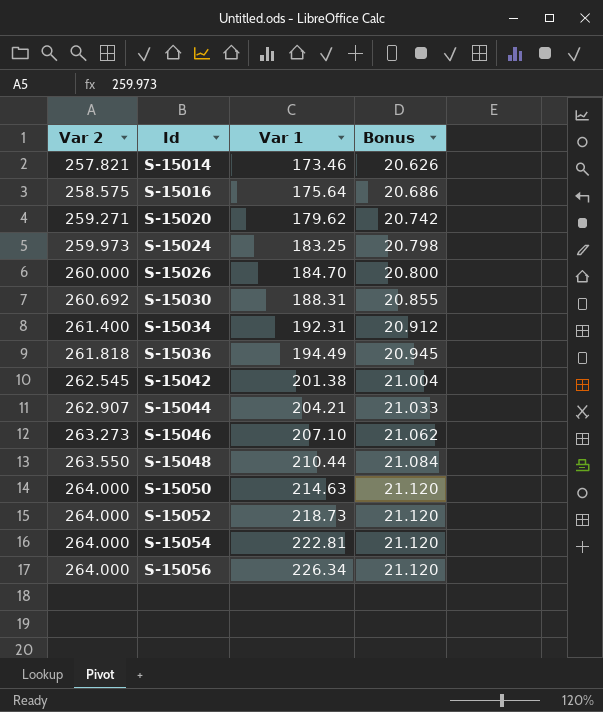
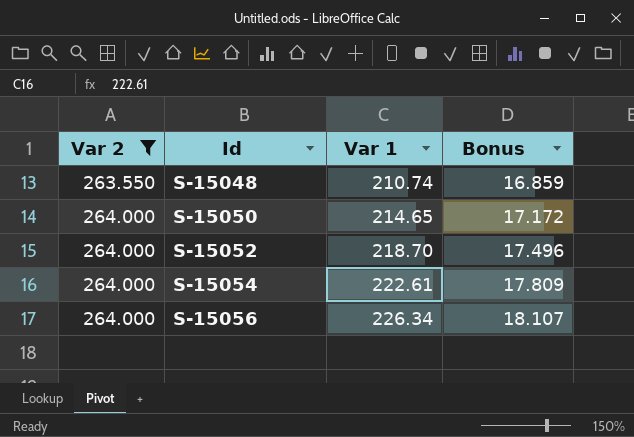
filter: none -> Var 2 >= 263.550
column Bonus | formula: [Var 2] * 0.08 -> [Var 1] * 0.08
S-15048 | Var 1: 210.44 -> 210.74
S-15050 | Var 1: 214.63 -> 214.65
S-15052 | Var 1: 218.73 -> 218.70
S-15054 | Var 1: 222.81 -> 222.61

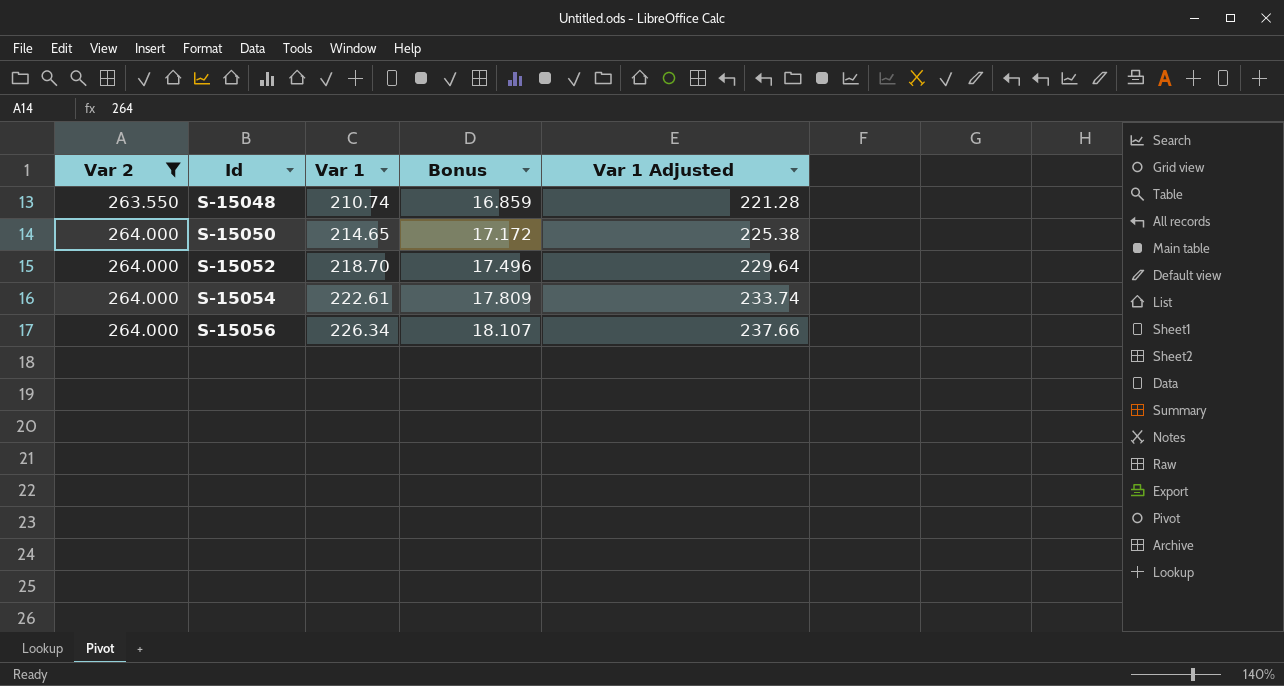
column Var 1 Adjusted | formula: none -> [Var 1] * 1.05

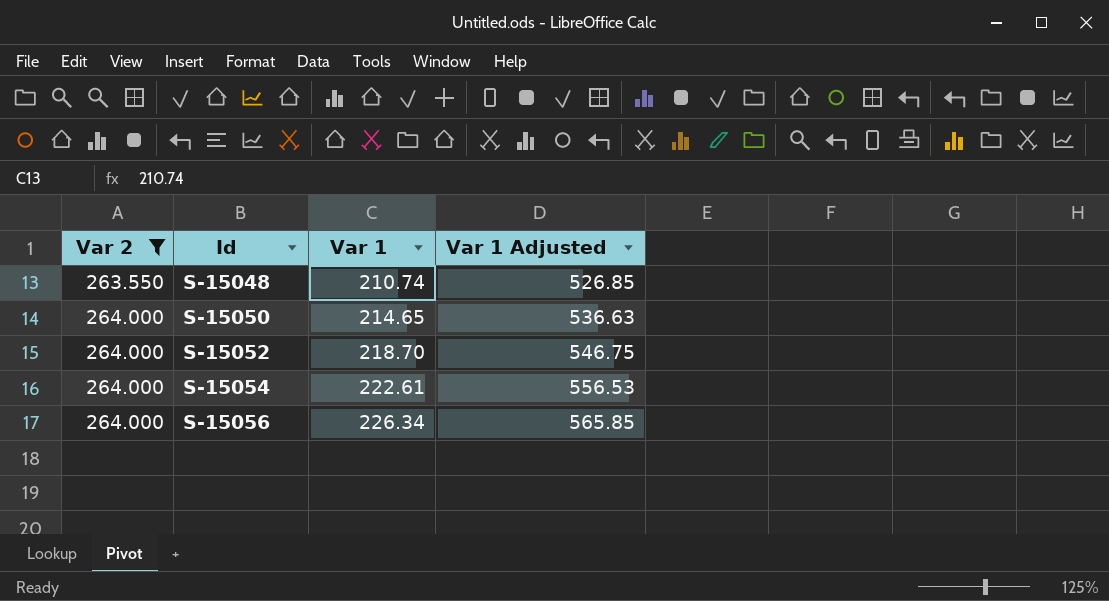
column Bonus | formula: [Var 1] * 0.08 -> none
column Var 1 Adjusted | formula: [Var 1] * 1.05 -> [Var 1] * 2.5

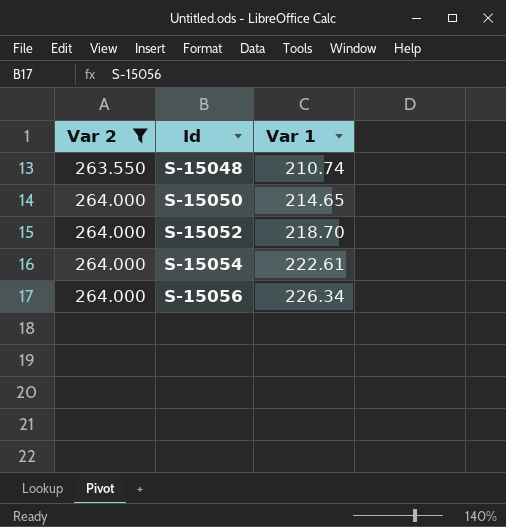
column Var 1 Adjusted | formula: [Var 1] * 2.5 -> none

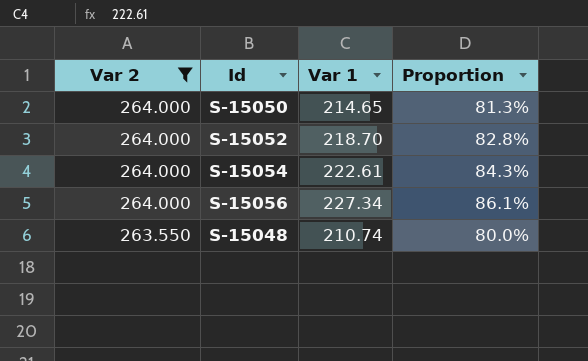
row order: Var 2 ascending -> Var 2 descending
column Proportion | formula: none -> [Var 1] / [Var 2]
S-15056 | Var 1: 226.34 -> 227.34

